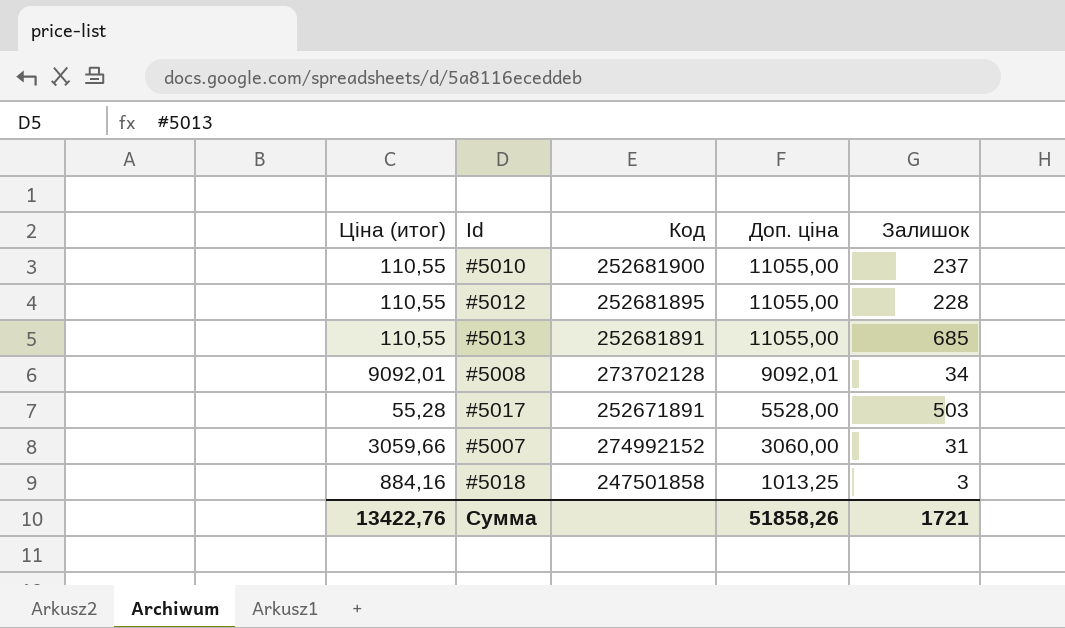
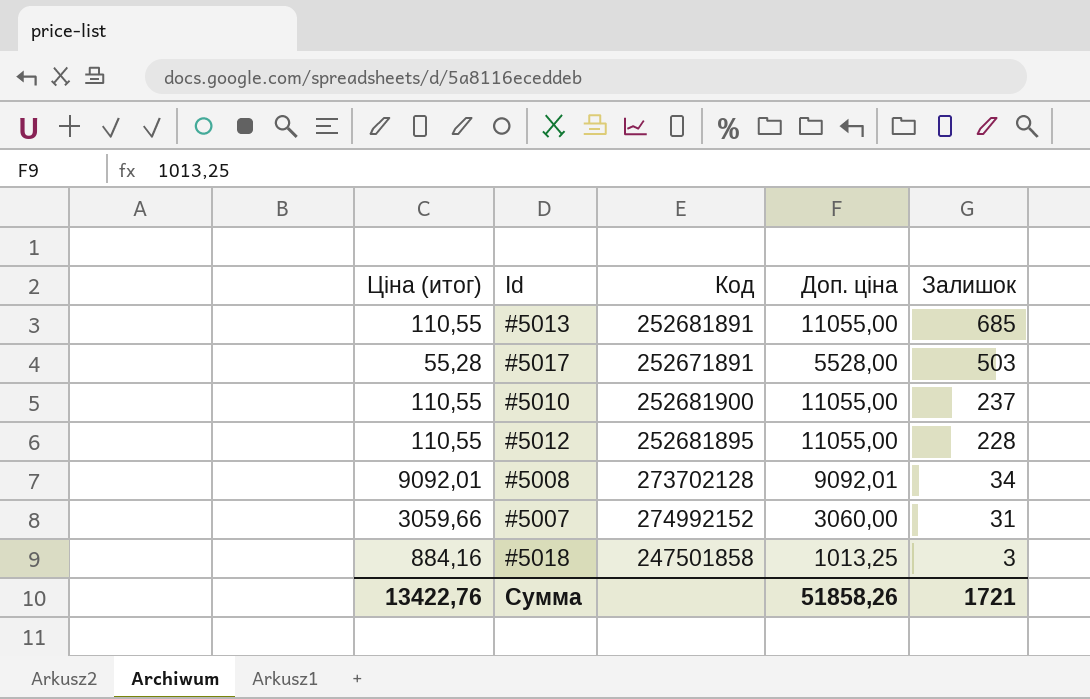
row order: Доп. ціна descending -> Залишок descending

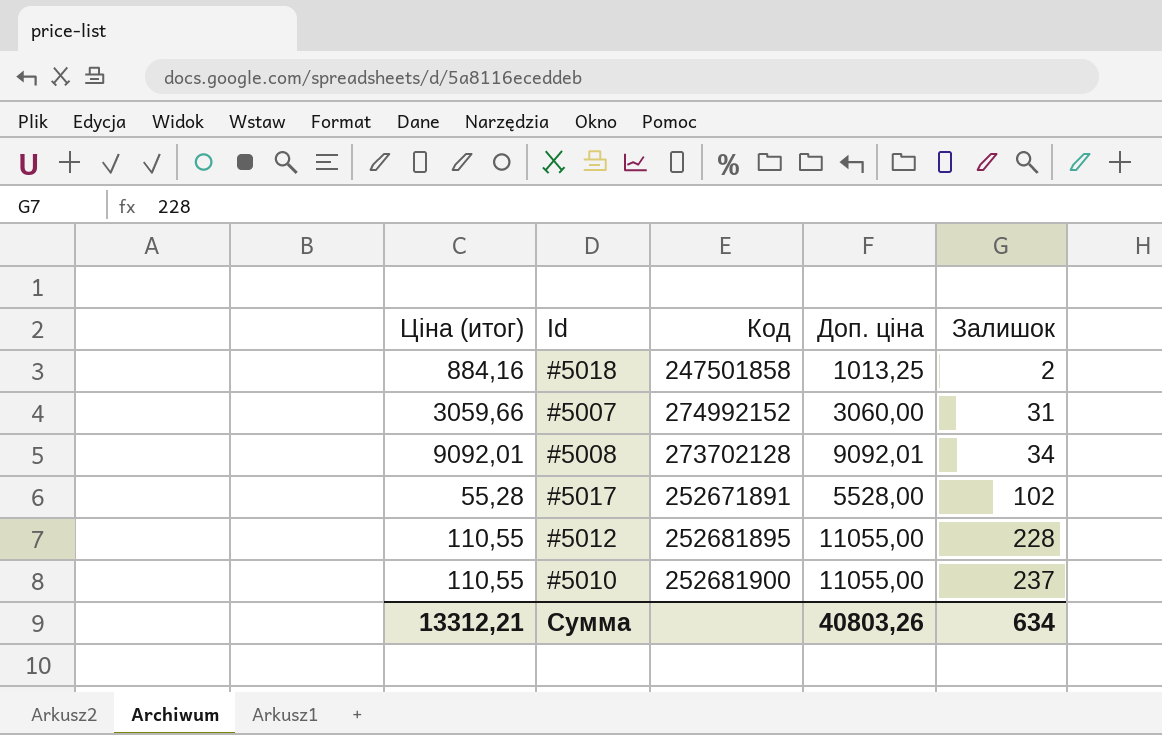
row order: Залишок descending -> Залишок ascending
row #5013: 110,55 | 252681891 | 11055,00 | 685 -> none
#5018 | Залишок: 3 -> 2
#5017 | Залишок: 503 -> 102
Сумма | Ціна (итог): 13422,76 -> 13312,21
Сумма | Доп. ціна: 51858,26 -> 40803,26
Сумма | Залишок: 1721 -> 634

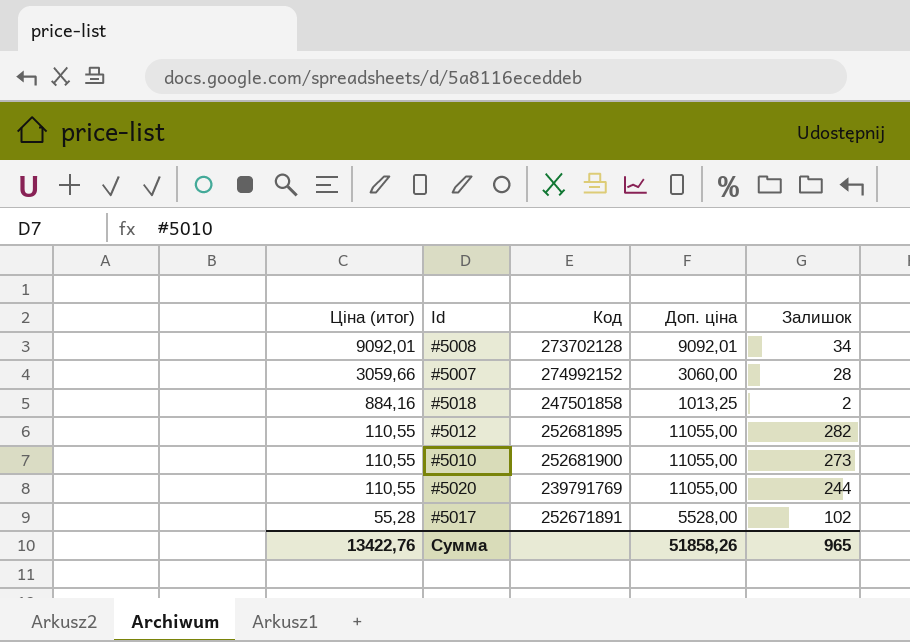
row order: Залишок ascending -> Ціна (итог) descending
#5007 | Залишок: 31 -> 28
#5012 | Залишок: 228 -> 282
#5010 | Залишок: 237 -> 273
row #5020: none -> 110,55 | 239791769 | 11055,00 | 244
Сумма | Ціна (итог): 13312,21 -> 13422,76
Сумма | Доп. ціна: 40803,26 -> 51858,26
Сумма | Залишок: 634 -> 965

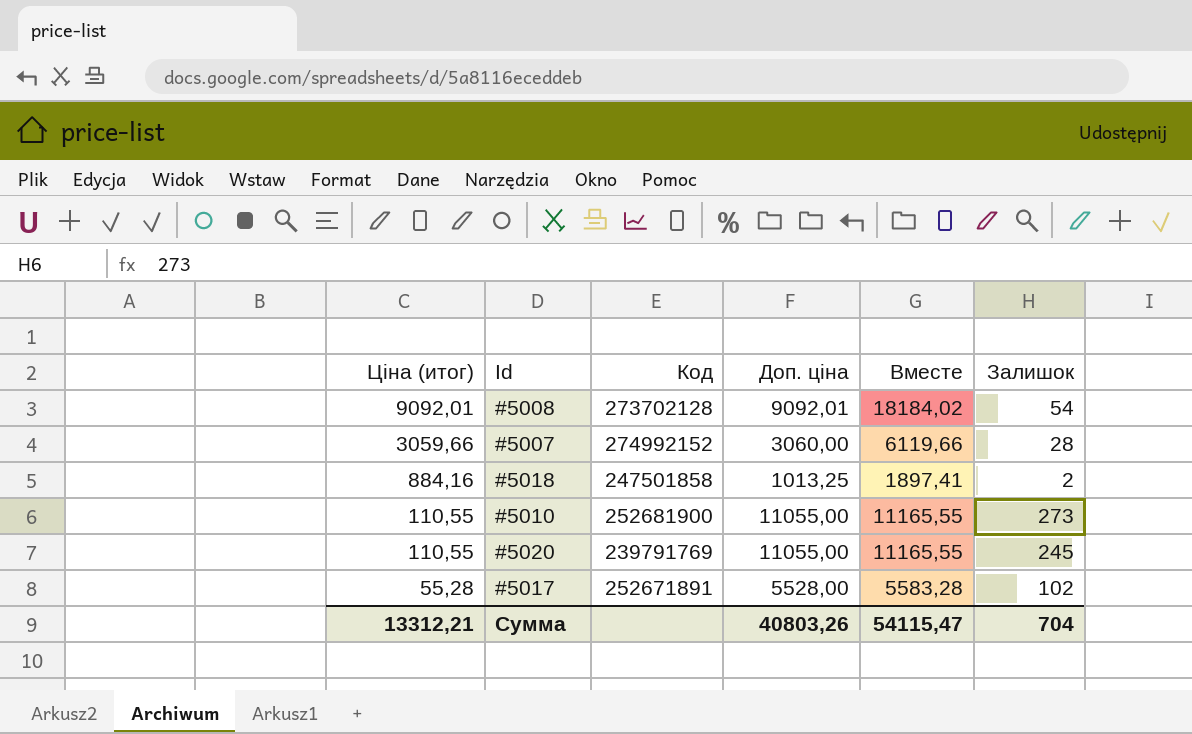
column Вместе | formula: none -> [Ціна (итог)] + [Доп. ціна]
row #5012: 110,55 | 252681895 | 11055,00 | 282 -> none
#5008 | Залишок: 34 -> 54
#5020 | Залишок: 244 -> 245
Сумма | Ціна (итог): 13422,76 -> 13312,21
Сумма | Доп. ціна: 51858,26 -> 40803,26
Сумма | Залишок: 965 -> 704

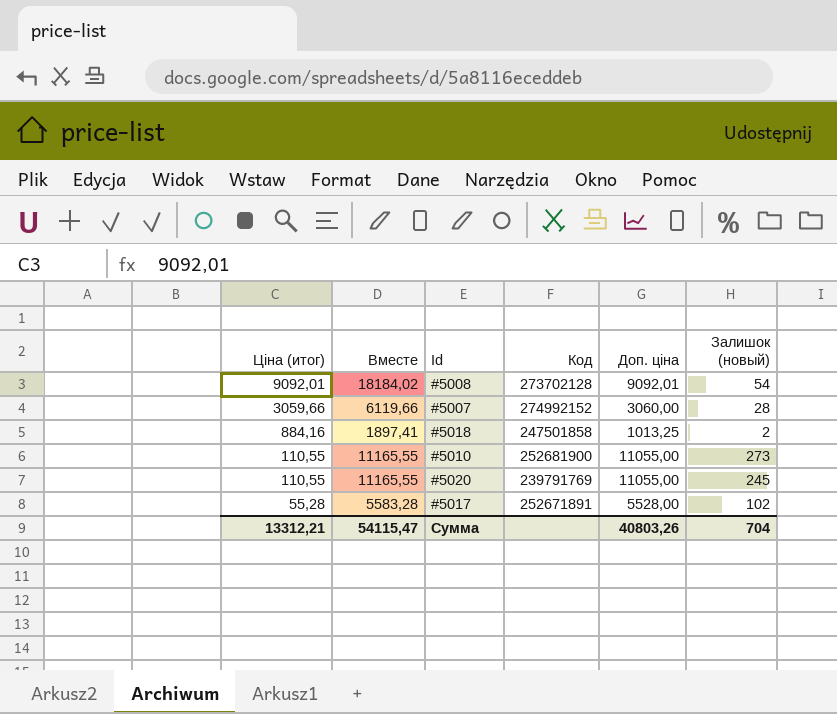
column Вместе | position: 5 -> 2
column name: Залишок -> Залишок (новый)

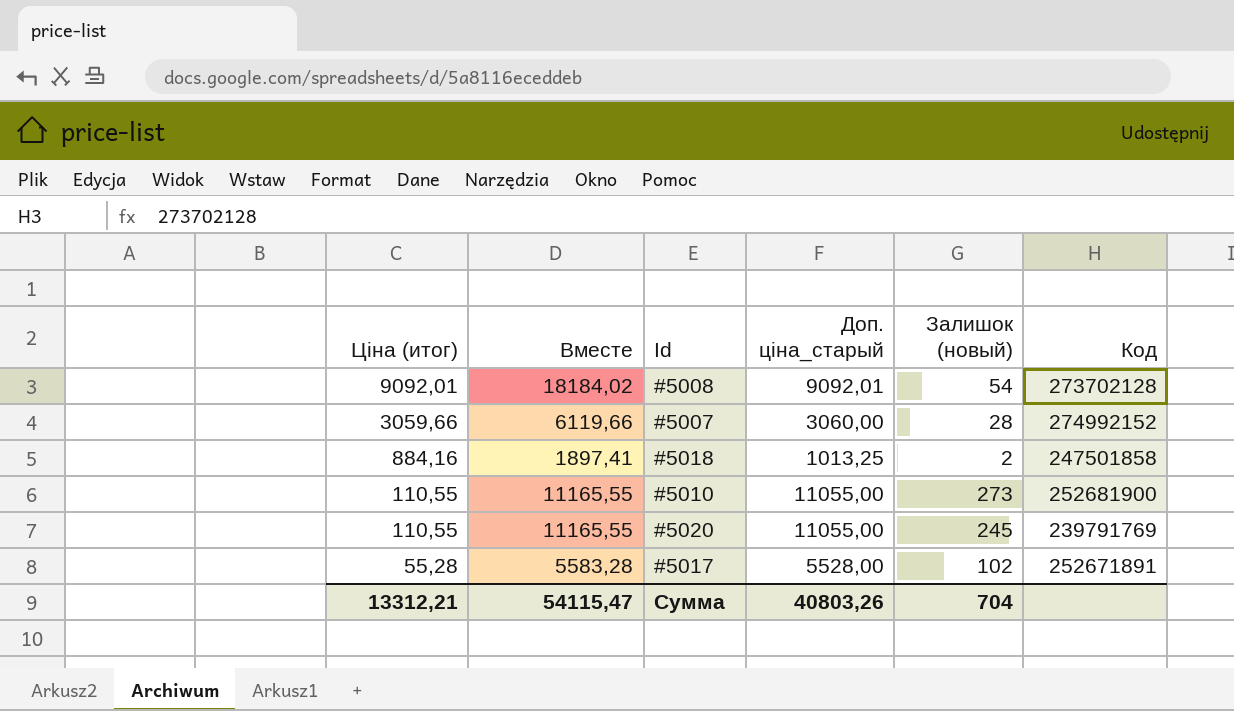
column name: Доп. ціна -> Доп. ціна_старый
column Код | position: 4 -> 6

